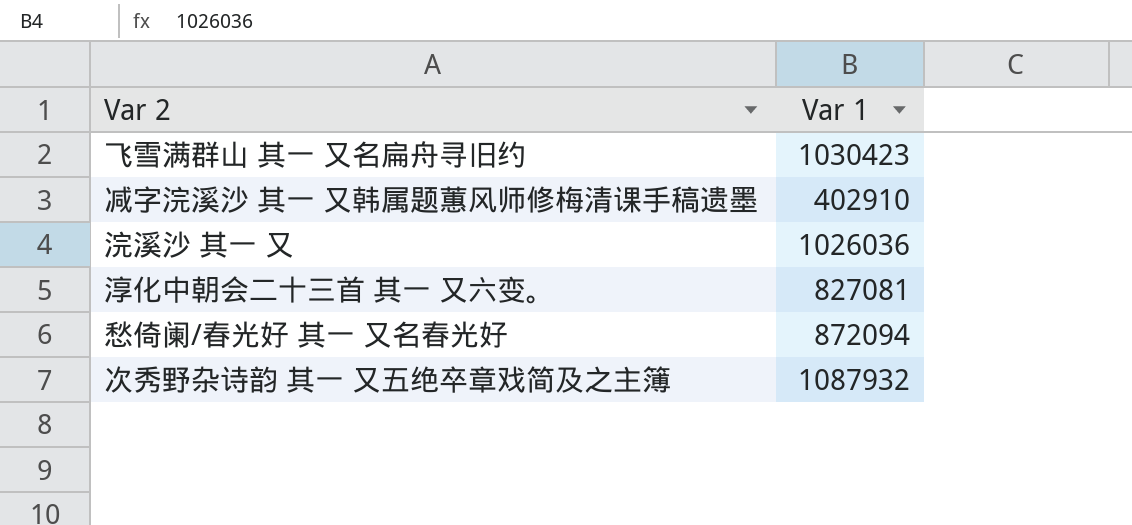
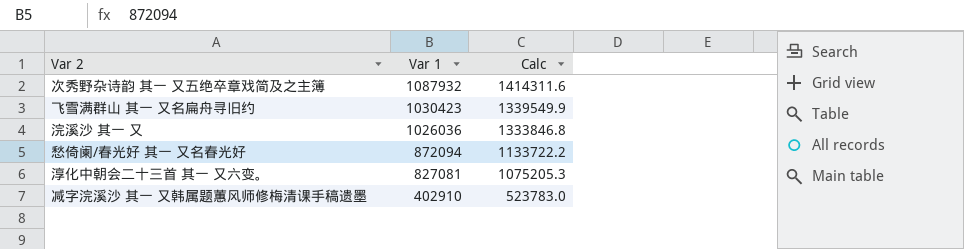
row order: none -> Var 1 descending
column Calc | formula: none -> [Var 1] * 1.3

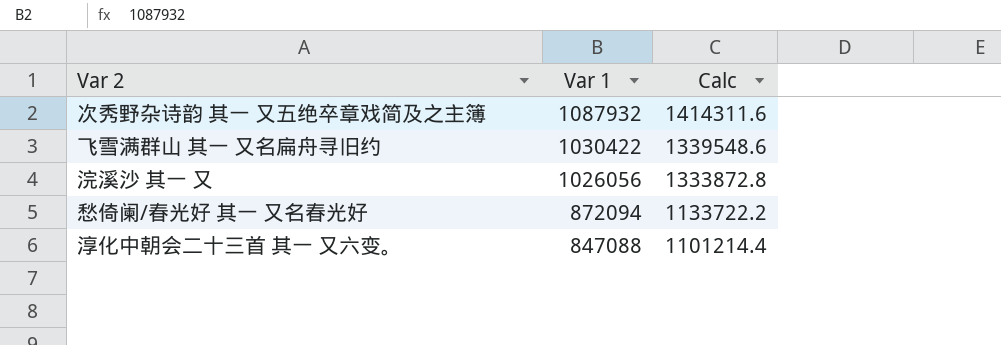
row 减字浣溪沙 其一 又韩属题蕙风师修梅清课手稿遗墨: 402910 | 523783.0 -> none
飞雪满群山 其一 又名扁舟寻旧约 | Var 1: 1030423 -> 1030422
飞雪满群山 其一 又名扁舟寻旧约 | Calc: 1339549.9 -> 1339548.6
浣溪沙 其一 又 | Var 1: 1026036 -> 1026056
浣溪沙 其一 又 | Calc: 1333846.8 -> 1333872.8
淳化中朝会二十三首 其一 又六变。 | Var 1: 827081 -> 847088
淳化中朝会二十三首 其一 又六变。 | Calc: 1075205.3 -> 1101214.4

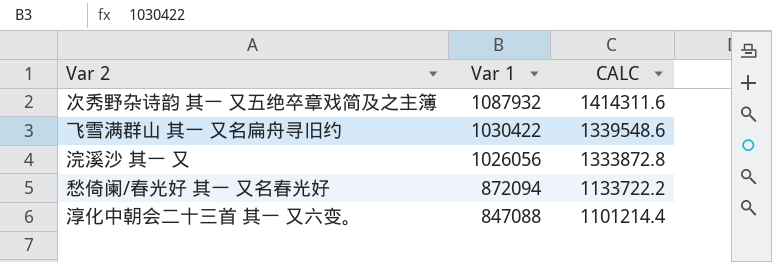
column name: Calc -> CALC

